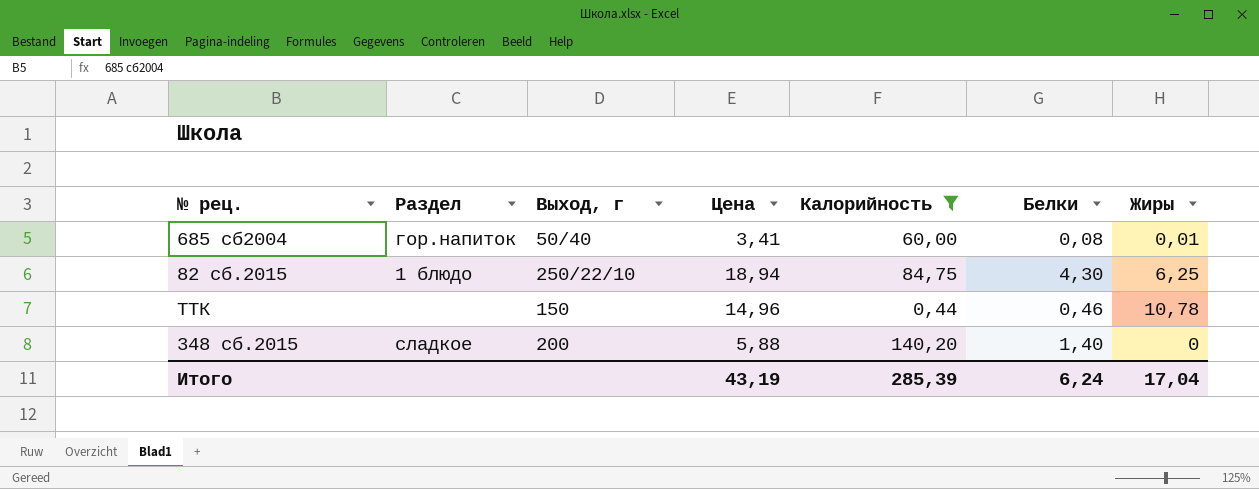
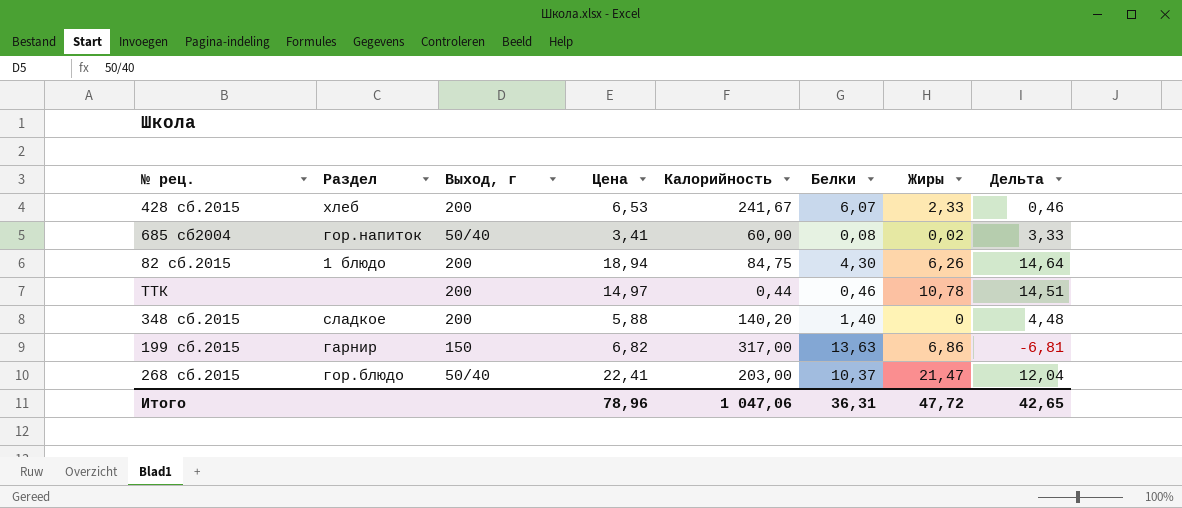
filter: Калорийность <= 140,20 -> none
column Дельта | formula: none -> [Цена] - [Белки]
685 сб2004 | Жиры: 0,01 -> 0,02
82 сб.2015 | Выход, г: 250/22/10 -> 200
82 сб.2015 | Жиры: 6,25 -> 6,26
ТТК | Выход, г: 150 -> 200
ТТК | Цена: 14,96 -> 14,97
Итого | Цена: 43,19 -> 78,96
Итого | Калорийность: 285,39 -> 1 047,06
Итого | Белки: 6,24 -> 36,31
Итого | Жиры: 17,04 -> 47,72

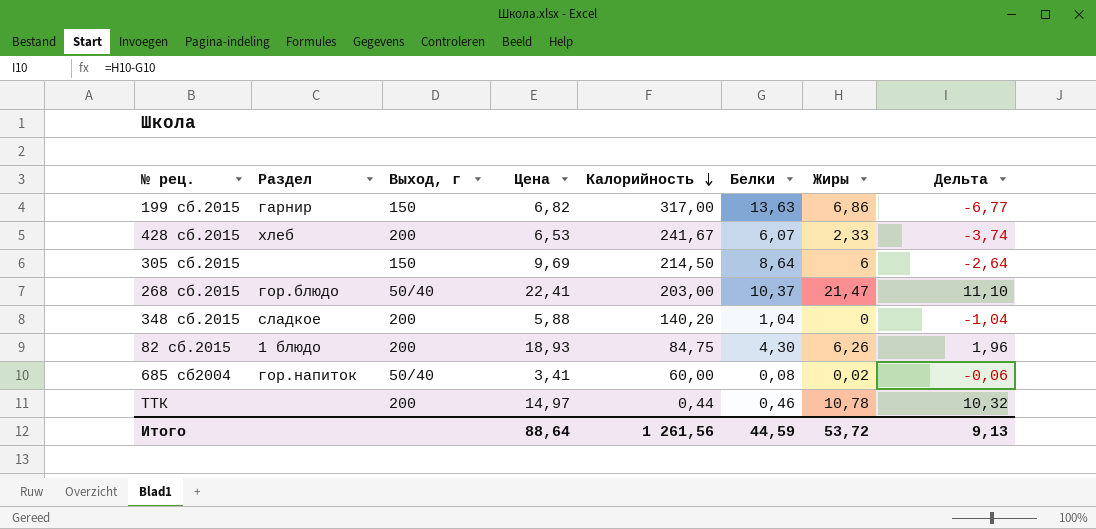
row order: none -> Калорийность descending
column Дельта | formula: [Цена] - [Белки] -> [Жиры] - [Белки]
row 305 сб.2015: none -> none | 150 | 9,69 | 214,50 | 8,64 | 6 | -2,64
348 сб.2015 | Белки: 1,40 -> 1,04
82 сб.2015 | Цена: 18,94 -> 18,93
Итого | Цена: 78,96 -> 88,64
Итого | Калорийность: 1 047,06 -> 1 261,56
Итого | Белки: 36,31 -> 44,59
Итого | Жиры: 47,72 -> 53,72
Итого | Дельта: 42,65 -> 9,13

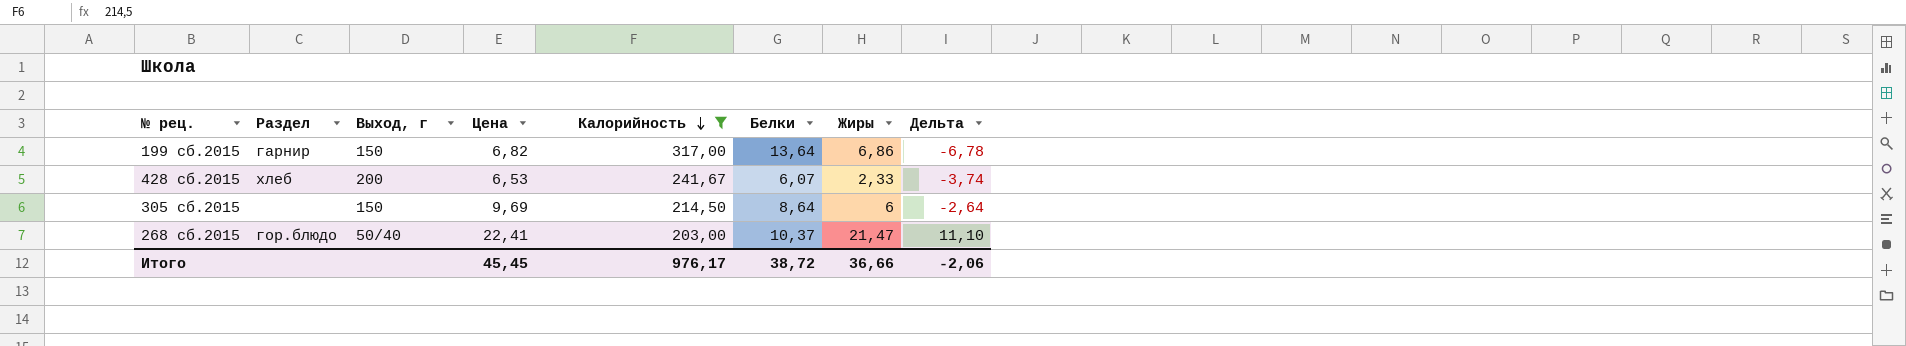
filter: none -> Калорийность >= 203,00
199 сб.2015 | Белки: 13,63 -> 13,64
199 сб.2015 | Дельта: -6,77 -> -6,78
Итого | Цена: 88,64 -> 45,45
Итого | Калорийность: 1 261,56 -> 976,17
Итого | Белки: 44,59 -> 38,72
Итого | Жиры: 53,72 -> 36,66
Итого | Дельта: 9,13 -> -2,06

